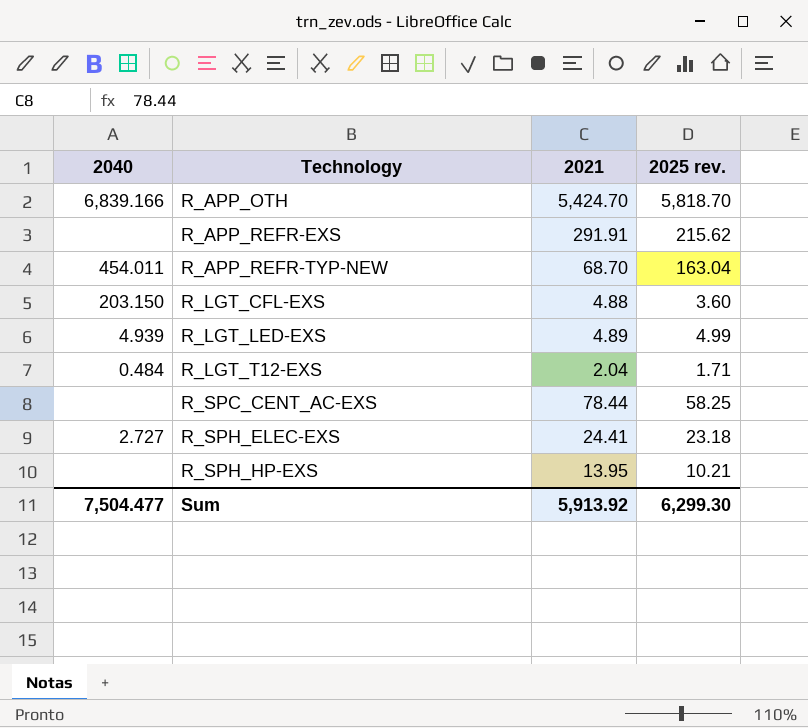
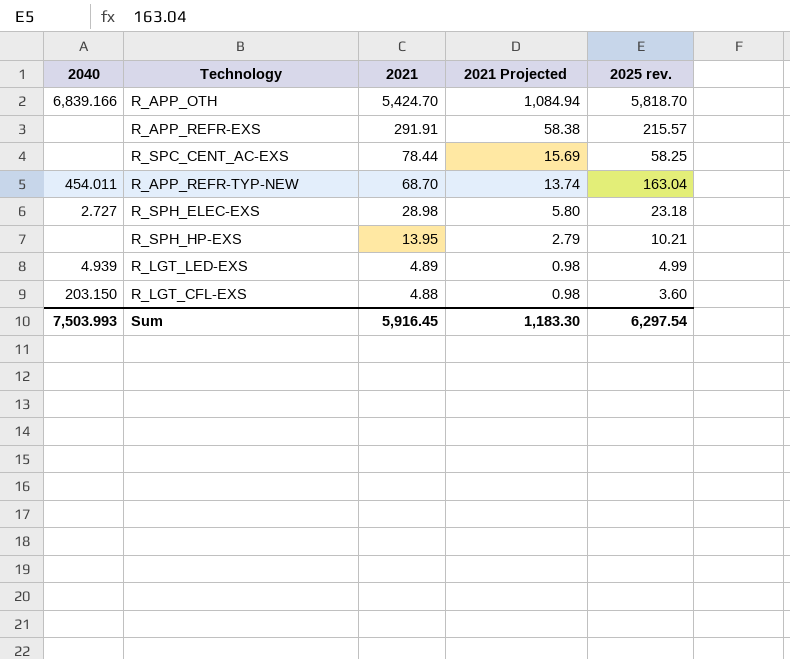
row order: Technology ascending -> 2021 descending
column 2021 Projected | formula: none -> [2021] * 0.2
row R_LGT_T12-EXS: 0.484 | 2.04 | 1.71 -> none
R_APP_REFR-EXS | 2025 rev.: 215.62 -> 215.57
R_SPH_ELEC-EXS | 2021: 24.41 -> 28.98
Sum | 2040: 7,504.477 -> 7,503.993
Sum | 2021: 5,913.92 -> 5,916.45
Sum | 2025 rev.: 6,299.30 -> 6,297.54

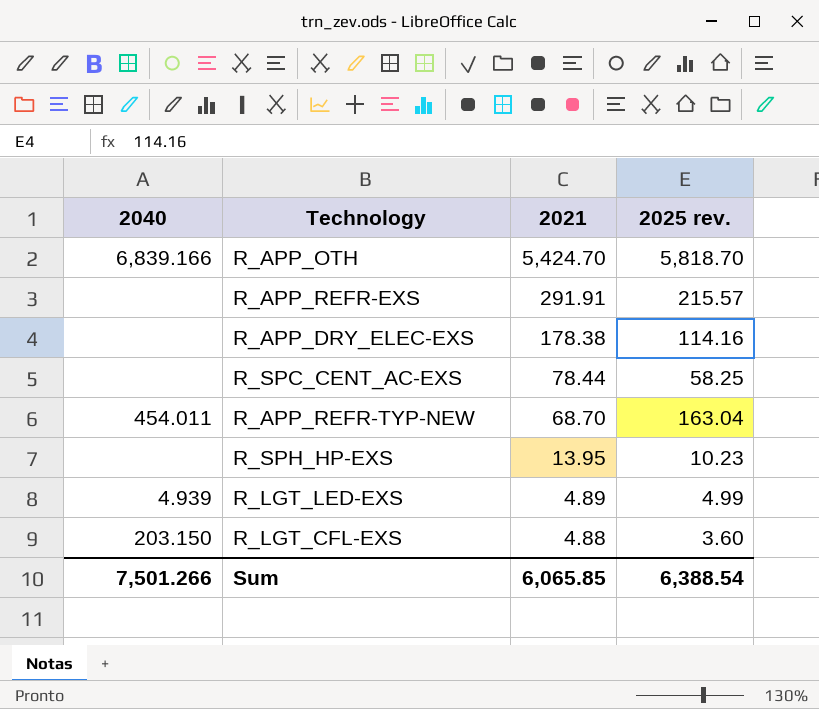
column 2021 Projected | formula: [2021] * 0.2 -> none
row R_SPH_ELEC-EXS: 2.727 | 28.98 | 5.80 | 23.18 -> none
row R_APP_DRY_ELEC-EXS: none -> none | 178.38 | 114.16
R_SPH_HP-EXS | 2025 rev.: 10.21 -> 10.23
Sum | 2040: 7,503.993 -> 7,501.266
Sum | 2021: 5,916.45 -> 6,065.85
Sum | 2025 rev.: 6,297.54 -> 6,388.54

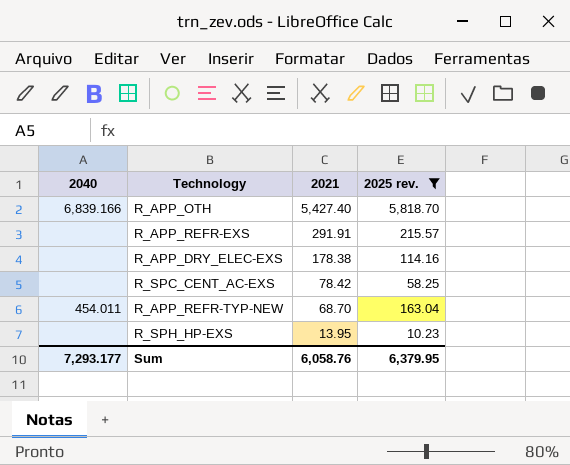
filter: none -> 2025 rev. >= 10.23
R_APP_OTH | 2021: 5,424.70 -> 5,427.40
R_SPC_CENT_AC-EXS | 2021: 78.44 -> 78.42
Sum | 2040: 7,501.266 -> 7,293.177
Sum | 2021: 6,065.85 -> 6,058.76
Sum | 2025 rev.: 6,388.54 -> 6,379.95

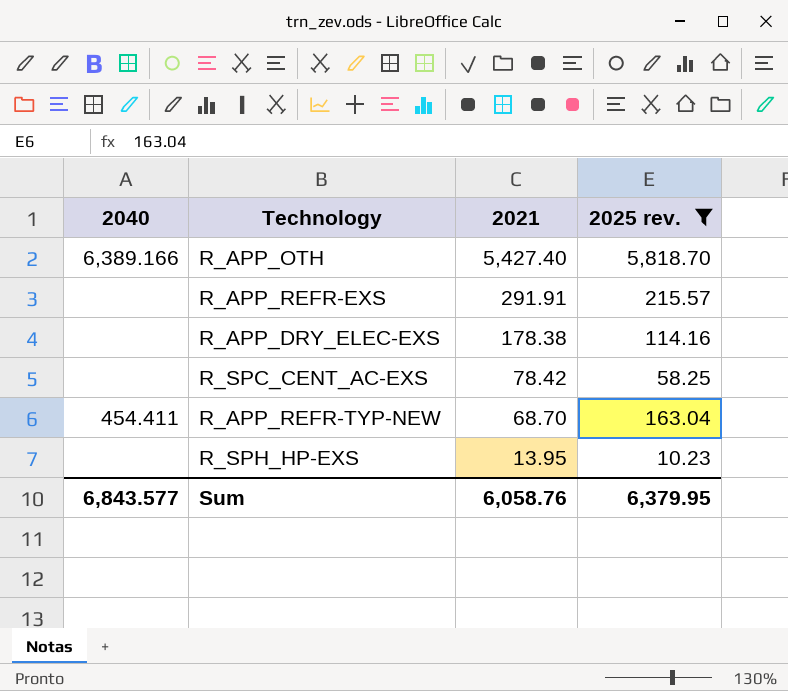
R_APP_OTH | 2040: 6,839.166 -> 6,389.166
R_APP_REFR-TYP-NEW | 2040: 454.011 -> 454.411
Sum | 2040: 7,293.177 -> 6,843.577

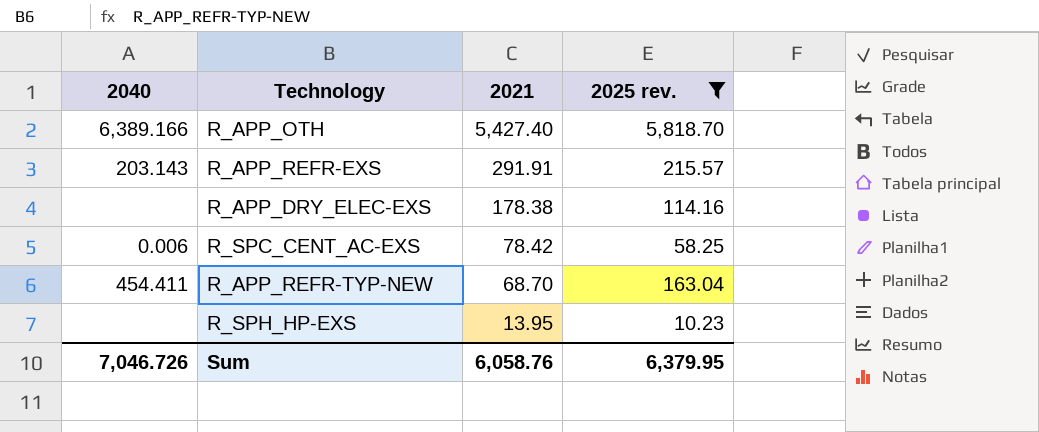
R_APP_REFR-EXS | 2040: none -> 203.143
R_SPC_CENT_AC-EXS | 2040: none -> 0.006
Sum | 2040: 6,843.577 -> 7,046.726

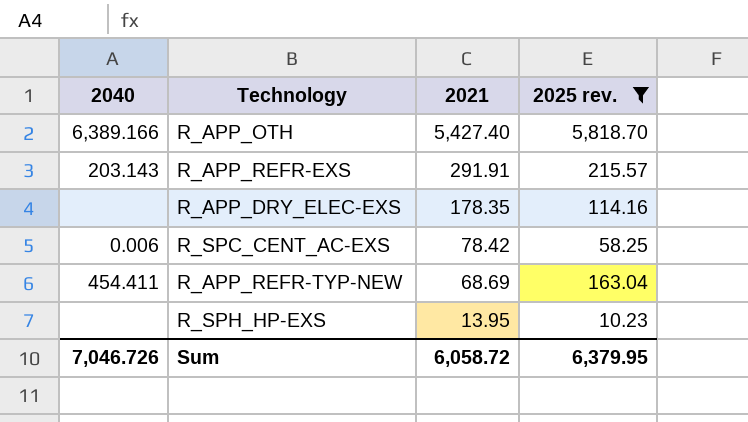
R_APP_DRY_ELEC-EXS | 2021: 178.38 -> 178.35
R_APP_REFR-TYP-NEW | 2021: 68.70 -> 68.69
Sum | 2021: 6,058.76 -> 6,058.72

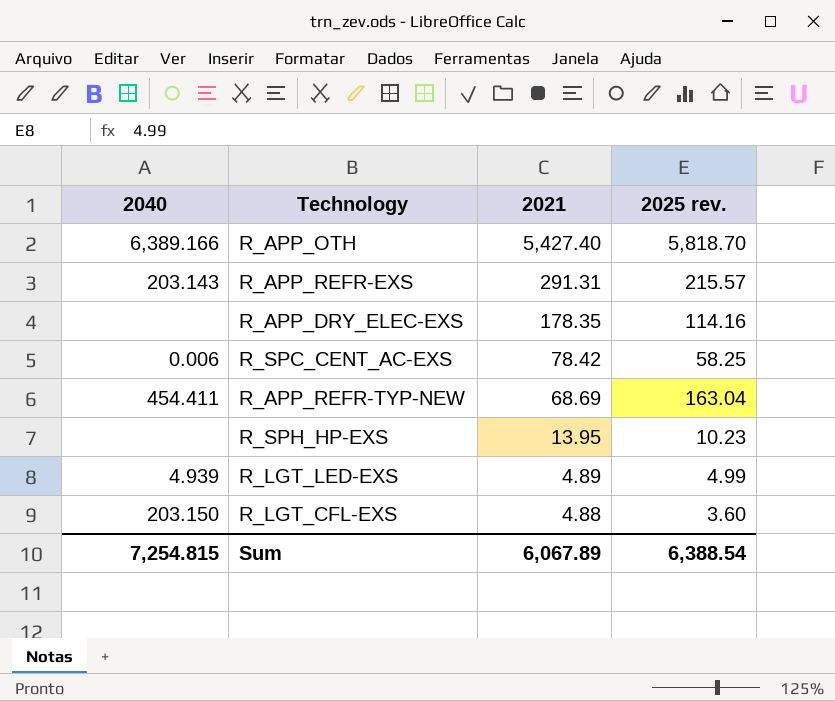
filter: 2025 rev. >= 10.23 -> none
R_APP_REFR-EXS | 2021: 291.91 -> 291.31
Sum | 2040: 7,046.726 -> 7,254.815
Sum | 2021: 6,058.72 -> 6,067.89
Sum | 2025 rev.: 6,379.95 -> 6,388.54

